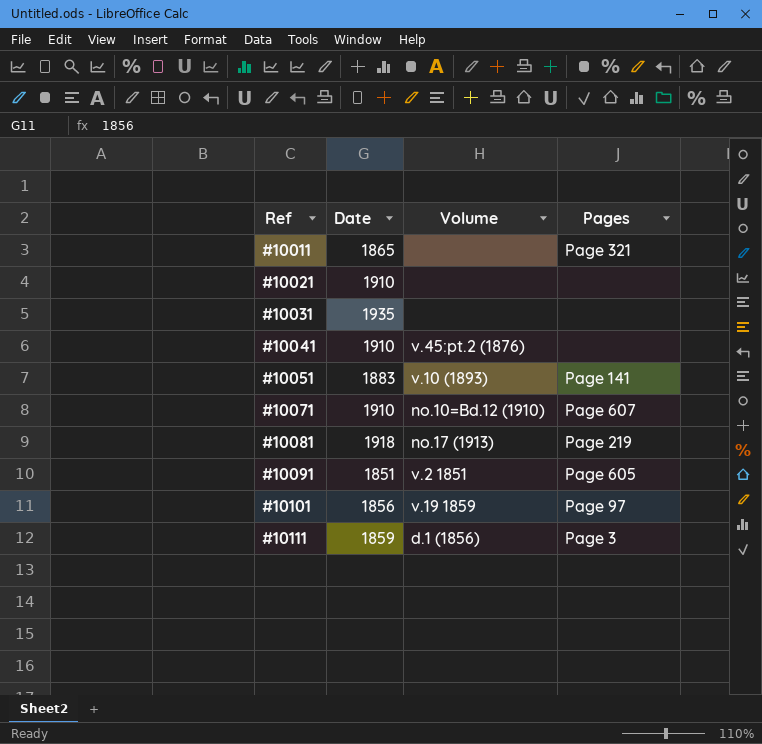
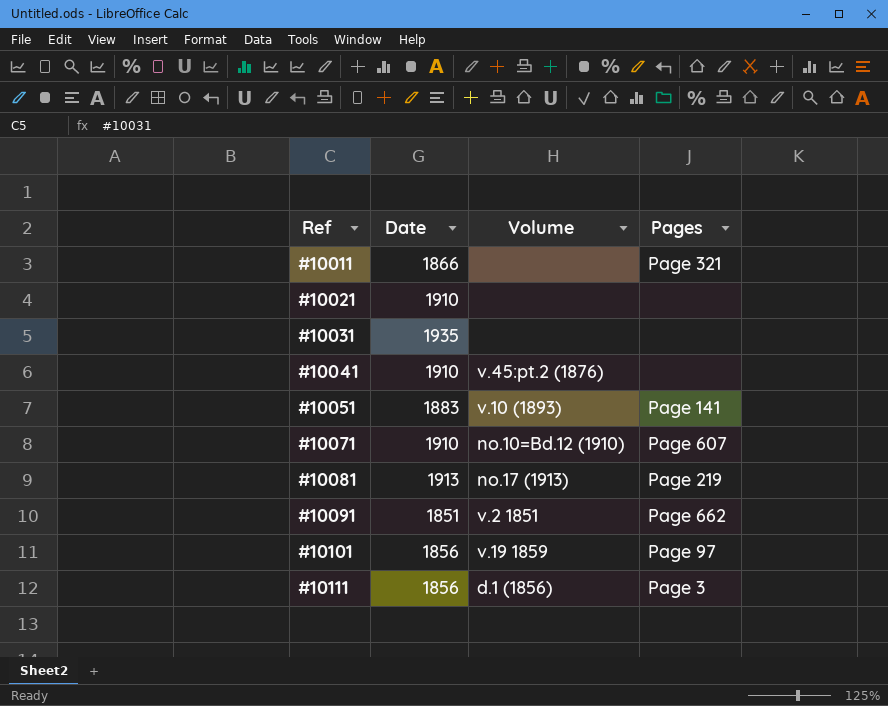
#10011 | Date: 1865 -> 1866
#10081 | Date: 1918 -> 1913
#10091 | Pages: Page 605 -> Page 662
#10111 | Date: 1859 -> 1856

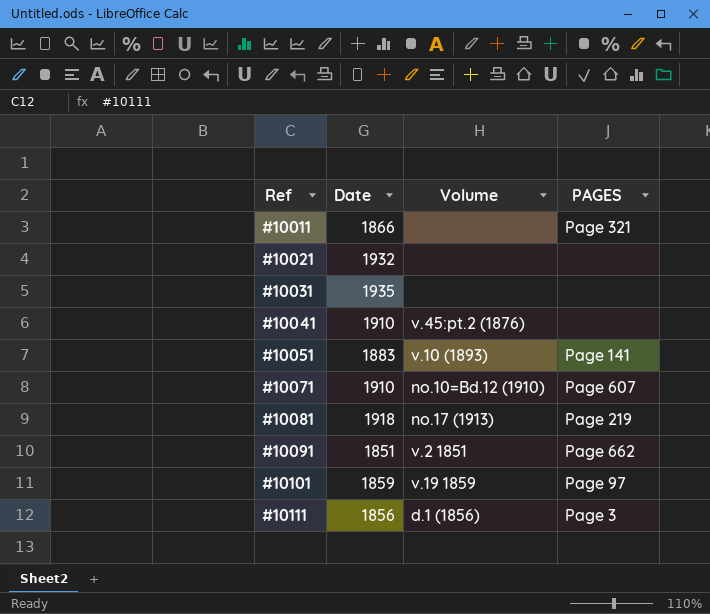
column name: Pages -> PAGES
#10021 | Date: 1910 -> 1932
#10081 | Date: 1913 -> 1918
#10101 | Date: 1856 -> 1859

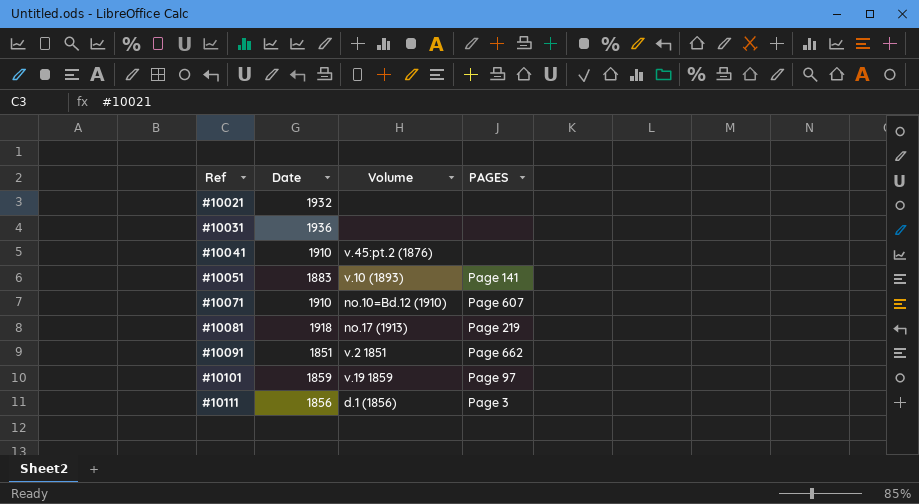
row #10011: 1866 | none | Page 321 -> none
#10031 | Date: 1935 -> 1936

